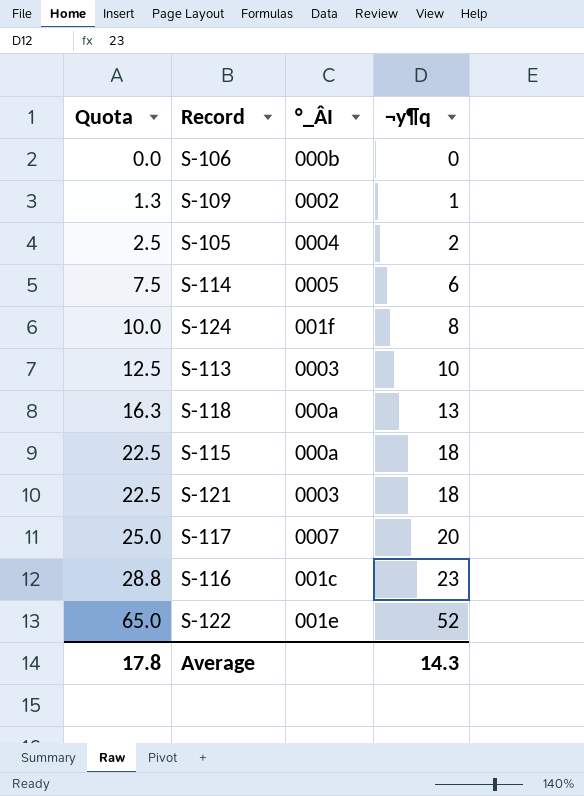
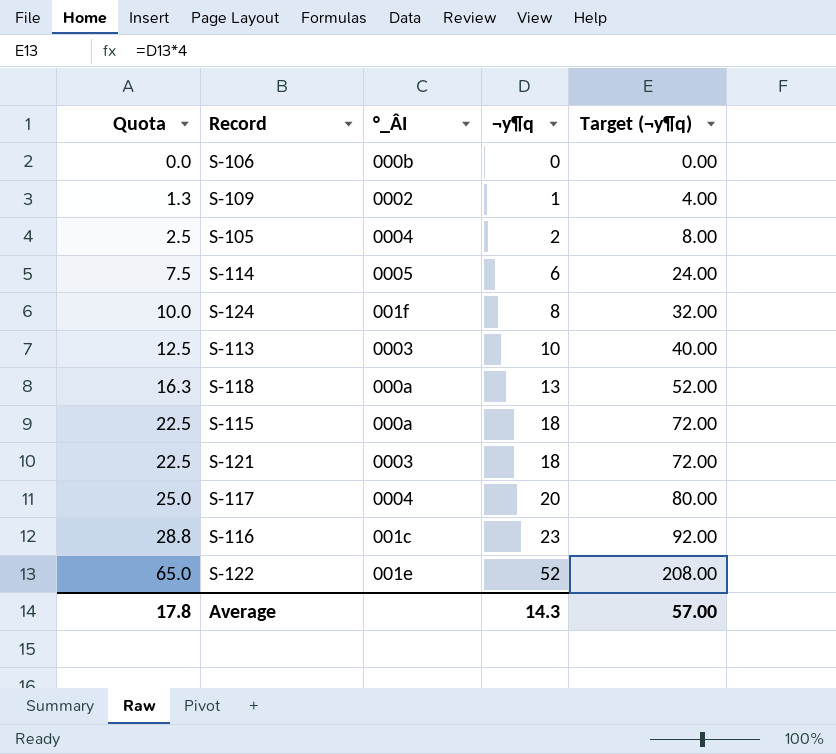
column Target (¬y¶q) | formula: none -> [¬y¶q] * 4
S-117 | °_ÂI: 0007 -> 0004

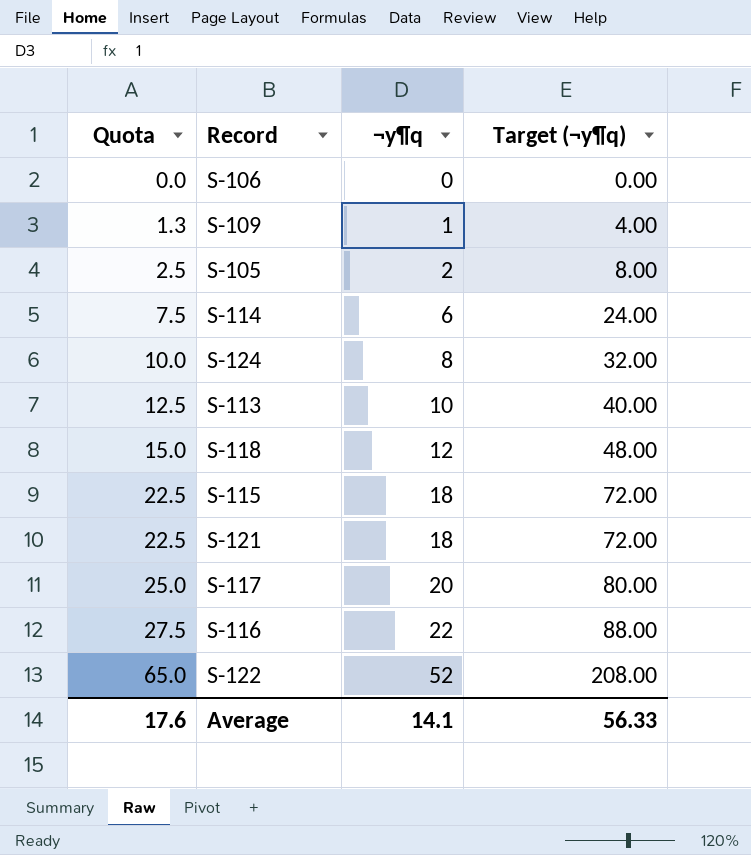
column °_ÂI | position: 3 -> none
S-118 | Quota: 16.3 -> 15.0
S-118 | ¬y¶q: 13 -> 12
S-118 | Target (¬y¶q): 52.00 -> 48.00
S-116 | Quota: 28.8 -> 27.5
S-116 | ¬y¶q: 23 -> 22
S-116 | Target (¬y¶q): 92.00 -> 88.00
Average | Quota: 17.8 -> 17.6
Average | ¬y¶q: 14.3 -> 14.1
Average | Target (¬y¶q): 57.00 -> 56.33

